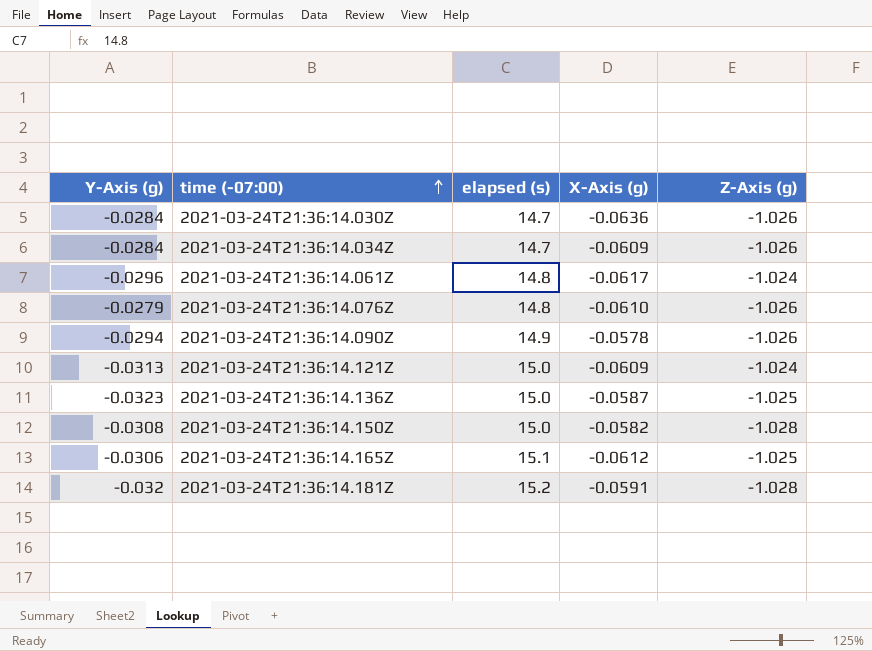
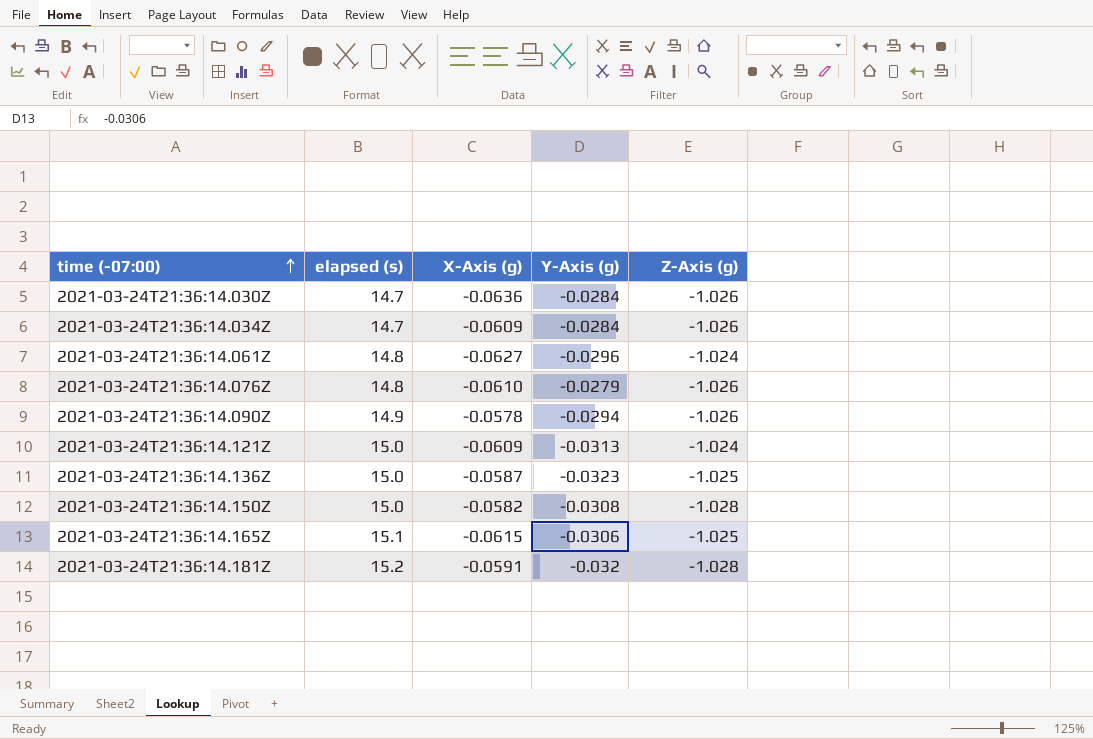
column Y-Axis (g) | position: 1 -> 4
2021-03-24T21:36:14.061Z | X-Axis (g): -0.0617 -> -0.0627
2021-03-24T21:36:14.165Z | X-Axis (g): -0.0612 -> -0.0615

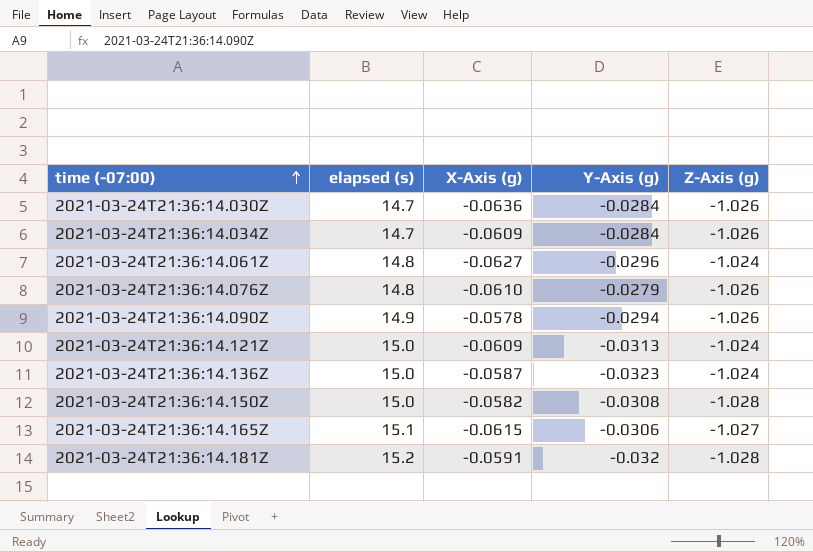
2021-03-24T21:36:14.136Z | Z-Axis (g): -1.025 -> -1.024
2021-03-24T21:36:14.165Z | Z-Axis (g): -1.025 -> -1.027

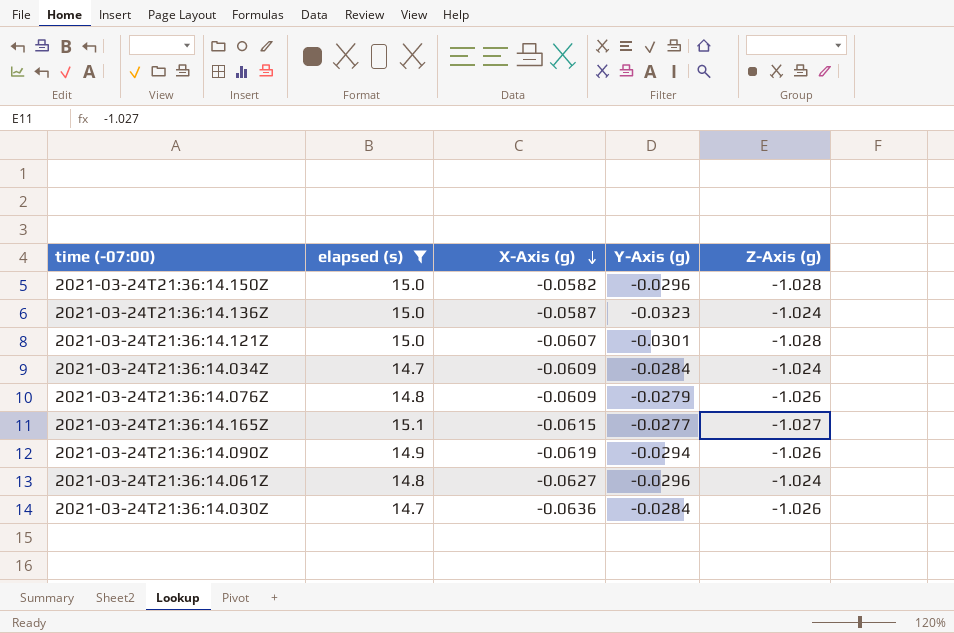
filter: none -> elapsed (s) != 15.2
row order: time (-07:00) ascending -> X-Axis (g) descending
2021-03-24T21:36:14.150Z | Y-Axis (g): -0.0308 -> -0.0296
2021-03-24T21:36:14.121Z | X-Axis (g): -0.0609 -> -0.0607
2021-03-24T21:36:14.121Z | Y-Axis (g): -0.0313 -> -0.0301
2021-03-24T21:36:14.121Z | Z-Axis (g): -1.024 -> -1.028
2021-03-24T21:36:14.034Z | Z-Axis (g): -1.026 -> -1.024
2021-03-24T21:36:14.076Z | X-Axis (g): -0.0610 -> -0.0609
2021-03-24T21:36:14.165Z | Y-Axis (g): -0.0306 -> -0.0277
2021-03-24T21:36:14.090Z | X-Axis (g): -0.0578 -> -0.0619

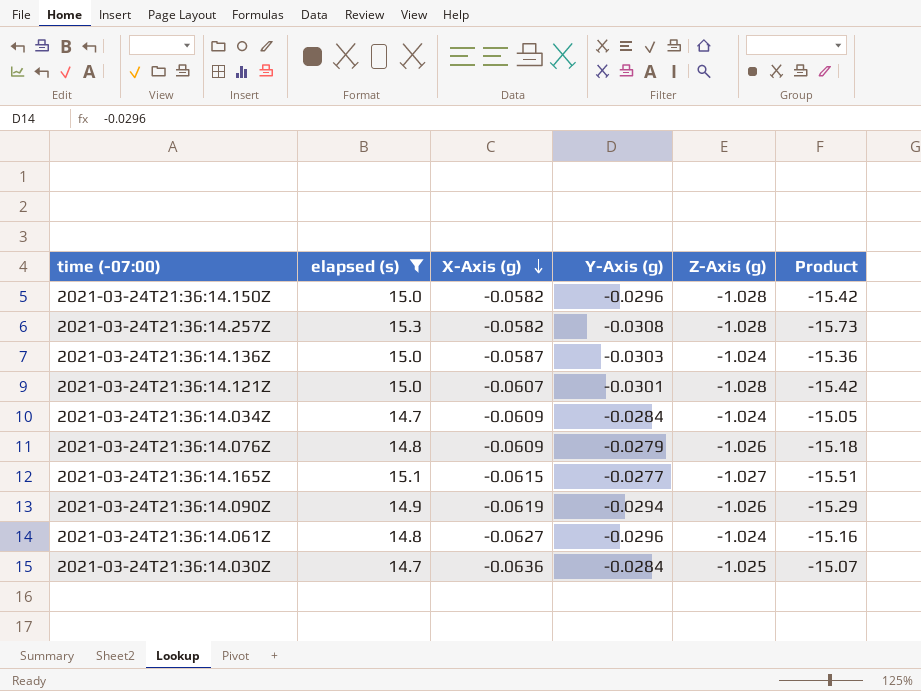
column Product | formula: none -> [elapsed (s)] * [Z-Axis (g)]
row 2021-03-24T21:36:14.257Z: none -> 15.3 | -0.0582 | -0.0308 | -1.028 | -15.73
2021-03-24T21:36:14.136Z | Y-Axis (g): -0.0323 -> -0.0303
2021-03-24T21:36:14.030Z | Z-Axis (g): -1.026 -> -1.025

